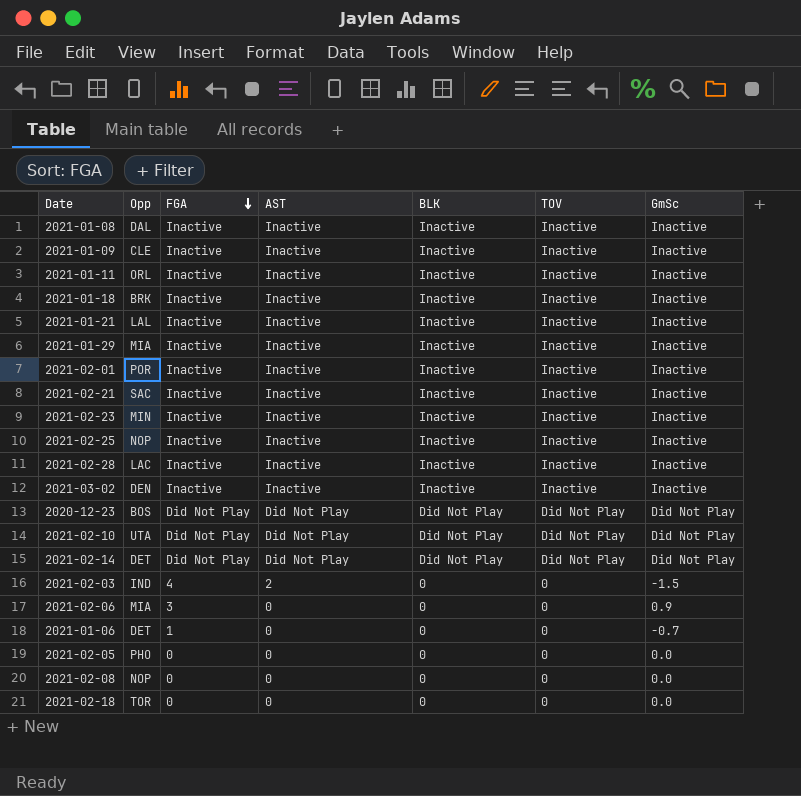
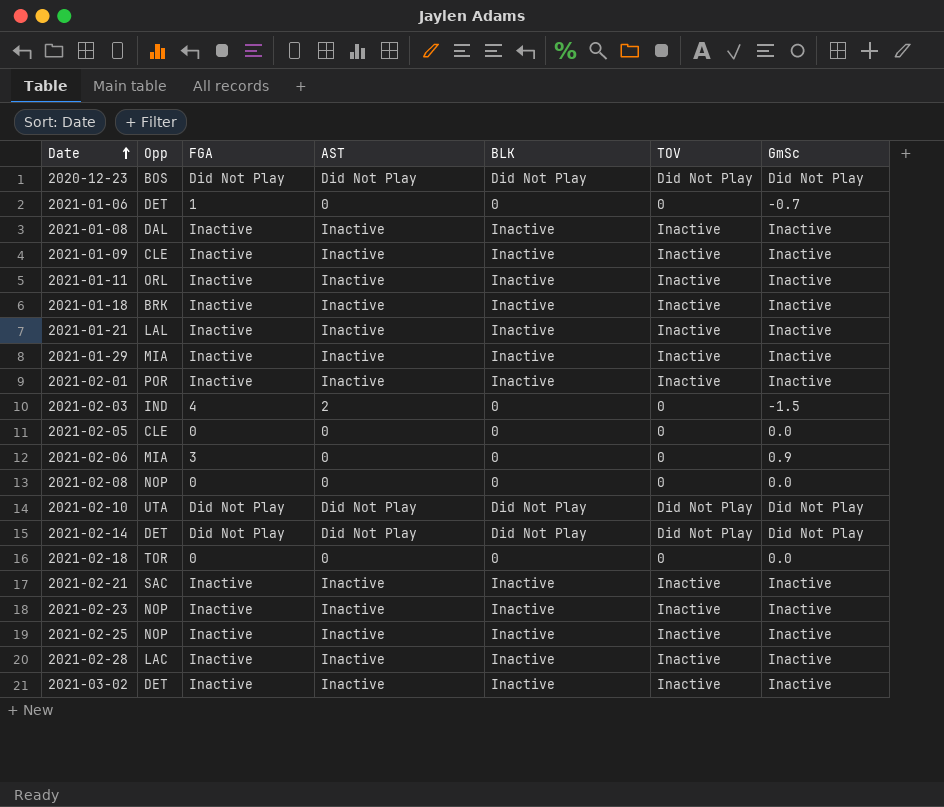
row order: FGA descending -> Date ascending
2021-02-05 | Opp: PHO -> CLE
2021-02-23 | Opp: MIN -> NOP
2021-03-02 | Opp: DEN -> DET

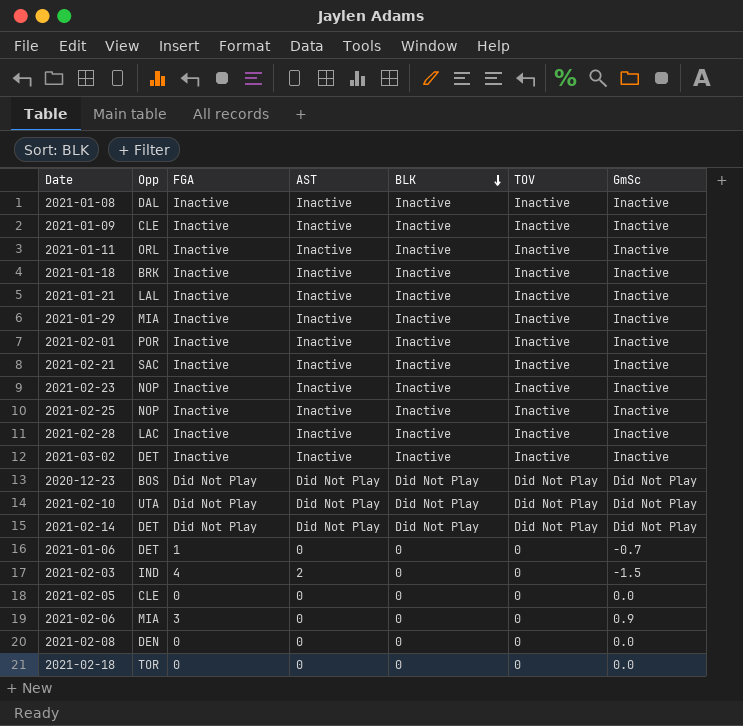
row order: Date ascending -> BLK descending
2021-02-08 | Opp: NOP -> DEN

